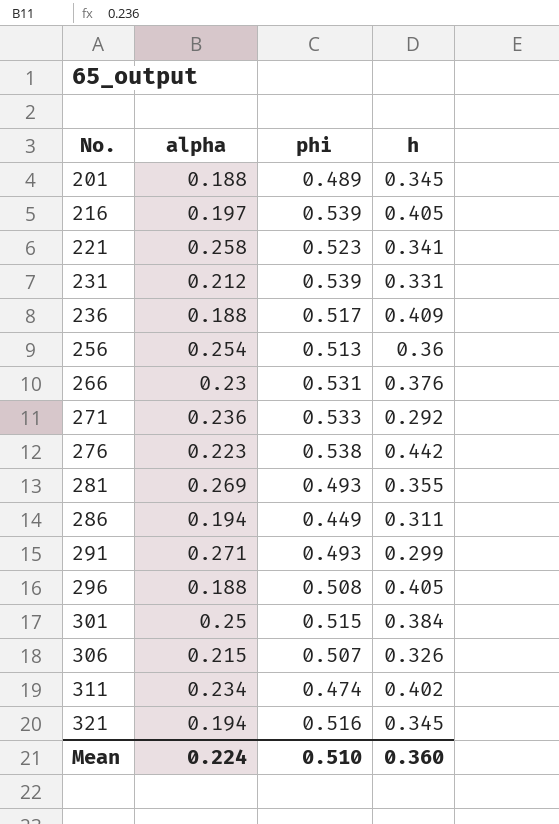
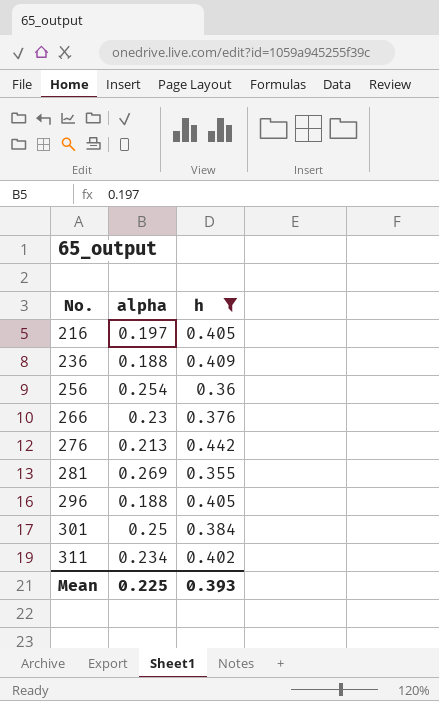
filter: none -> h >= 0.355
column phi | position: 3 -> none
276 | alpha: 0.223 -> 0.213
Mean | alpha: 0.224 -> 0.225
Mean | h: 0.360 -> 0.393

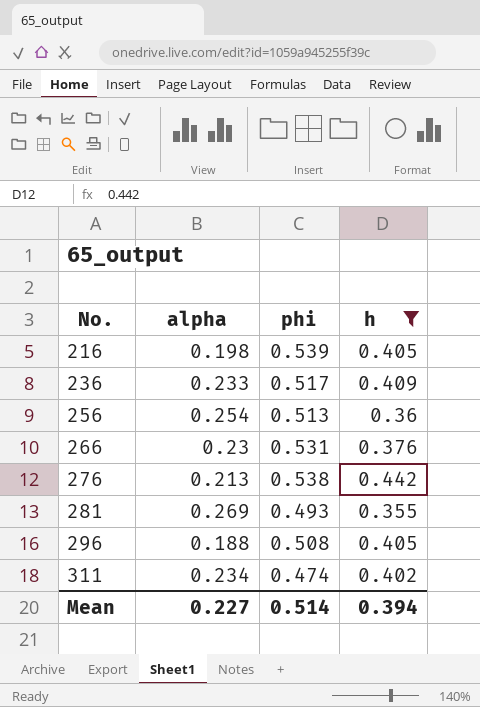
column phi | position: none -> 3
row 301: 0.25 | 0.384 -> none
216 | alpha: 0.197 -> 0.198
236 | alpha: 0.188 -> 0.233
Mean | alpha: 0.225 -> 0.227
Mean | h: 0.393 -> 0.394

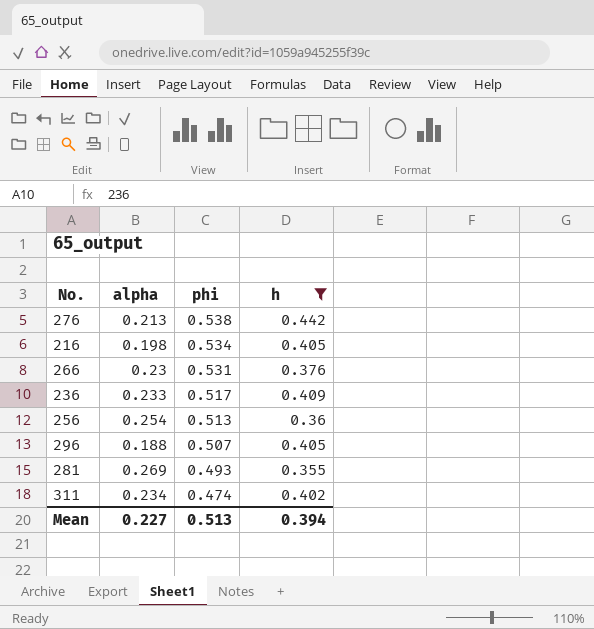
row order: No. ascending -> phi descending
216 | phi: 0.539 -> 0.534
296 | phi: 0.508 -> 0.507
Mean | phi: 0.514 -> 0.513

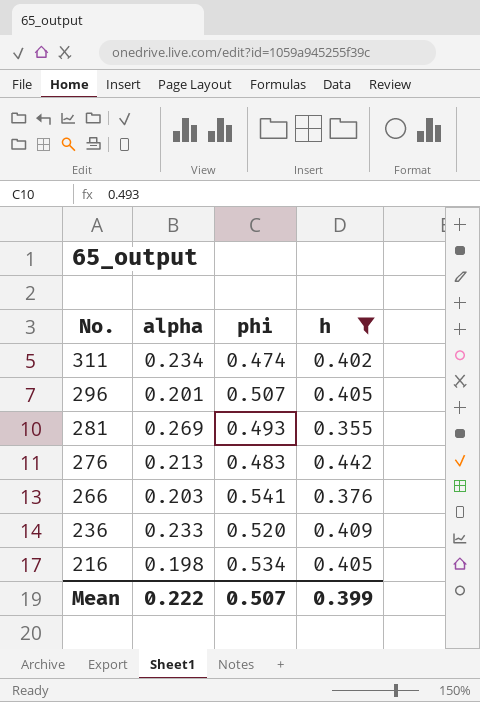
row order: phi descending -> No. descending
row 256: 0.254 | 0.513 | 0.36 -> none
296 | alpha: 0.188 -> 0.201
276 | phi: 0.538 -> 0.483
266 | alpha: 0.23 -> 0.203
266 | phi: 0.531 -> 0.541
236 | phi: 0.517 -> 0.520
Mean | alpha: 0.227 -> 0.222
Mean | phi: 0.513 -> 0.507
Mean | h: 0.394 -> 0.399

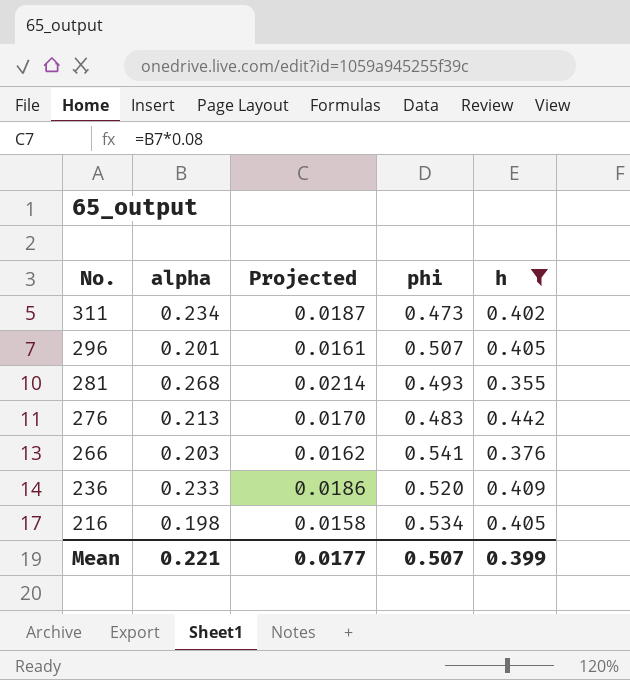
column Projected | formula: none -> [alpha] * 0.08
311 | phi: 0.474 -> 0.473
281 | alpha: 0.269 -> 0.268
Mean | alpha: 0.222 -> 0.221

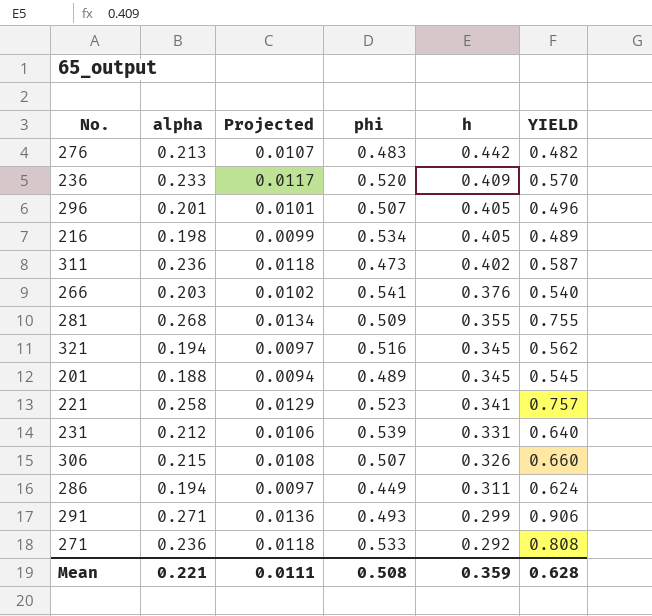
filter: h >= 0.355 -> none
row order: No. descending -> h descending
column Projected | formula: [alpha] * 0.08 -> [alpha] * 0.05
column YIELD | formula: none -> [alpha] / [h]
311 | alpha: 0.234 -> 0.236
281 | phi: 0.493 -> 0.509
Mean | Projected: 0.0177 -> 0.0111
Mean | phi: 0.507 -> 0.508
Mean | h: 0.399 -> 0.359

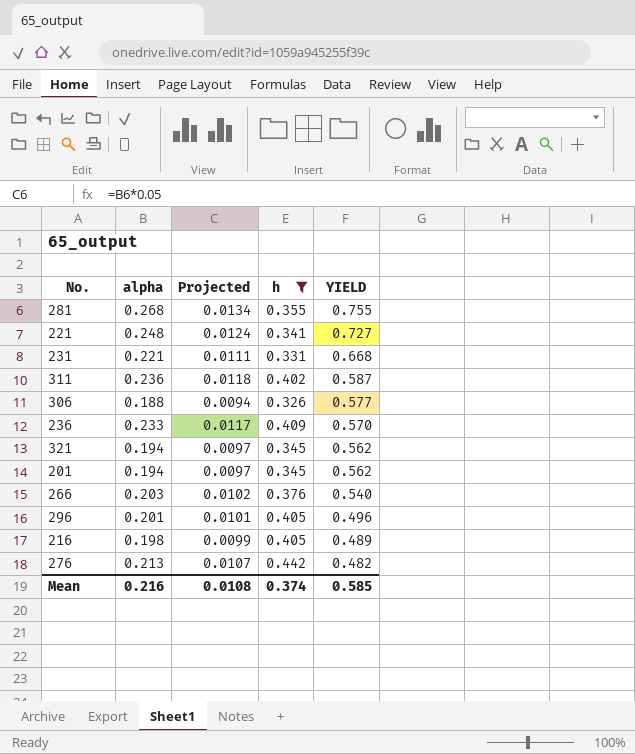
filter: none -> h >= 0.326
row order: h descending -> YIELD descending
column phi | position: 4 -> none
221 | alpha: 0.258 -> 0.248
221 | Projected: 0.0129 -> 0.0124
221 | YIELD: 0.757 -> 0.727
231 | alpha: 0.212 -> 0.221
231 | Projected: 0.0106 -> 0.0111
231 | YIELD: 0.640 -> 0.668
306 | alpha: 0.215 -> 0.188
306 | Projected: 0.0108 -> 0.0094
306 | YIELD: 0.660 -> 0.577
201 | alpha: 0.188 -> 0.194
201 | Projected: 0.0094 -> 0.0097
201 | YIELD: 0.545 -> 0.562
Mean | alpha: 0.221 -> 0.216
Mean | Projected: 0.0111 -> 0.0108
Mean | h: 0.359 -> 0.374
Mean | YIELD: 0.628 -> 0.585

